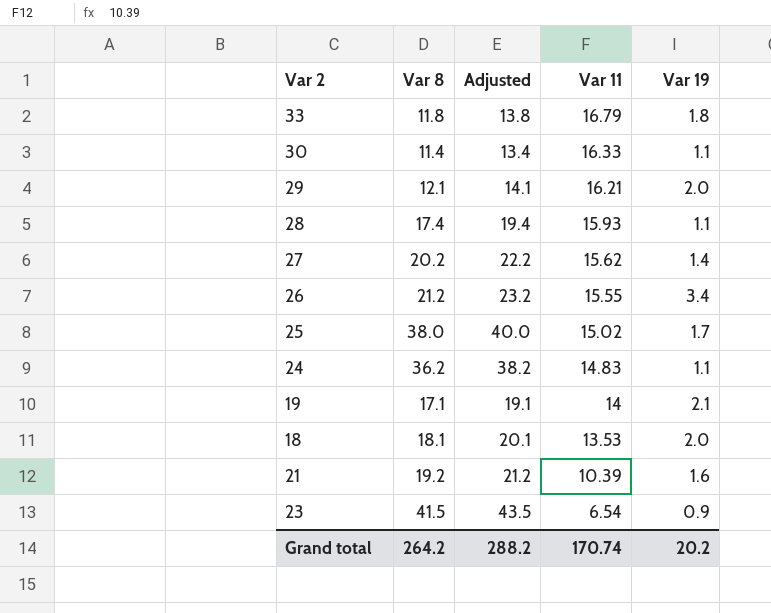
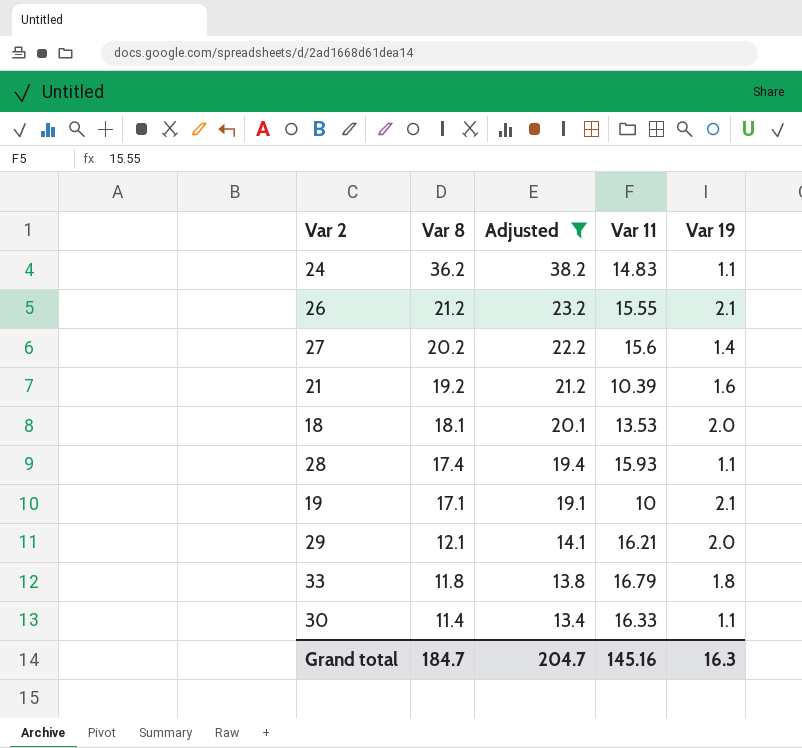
filter: none -> Adjusted <= 38.2
row order: Var 11 descending -> Var 8 descending
26 | Var 19: 3.4 -> 2.1
27 | Var 11: 15.62 -> 15.6
19 | Var 11: 14 -> 10
Grand total | Var 8: 264.2 -> 184.7
Grand total | Adjusted: 288.2 -> 204.7
Grand total | Var 11: 170.74 -> 145.16
Grand total | Var 19: 20.2 -> 16.3

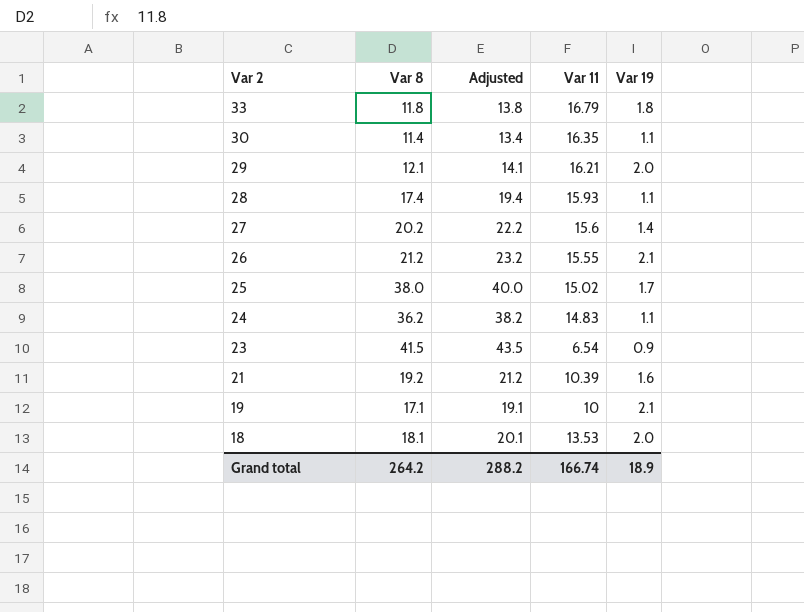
filter: Adjusted <= 38.2 -> none
row order: Var 8 descending -> Var 2 descending
30 | Var 11: 16.33 -> 16.35
Grand total | Var 8: 184.7 -> 264.2
Grand total | Adjusted: 204.7 -> 288.2
Grand total | Var 11: 145.16 -> 166.74
Grand total | Var 19: 16.3 -> 18.9

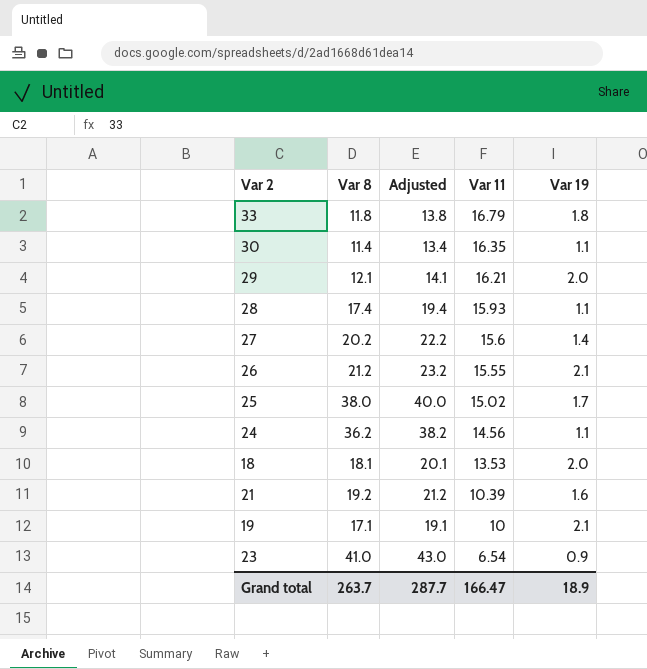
row order: Var 2 descending -> Var 11 descending
24 | Var 11: 14.83 -> 14.56
23 | Var 8: 41.5 -> 41.0
23 | Adjusted: 43.5 -> 43.0
Grand total | Var 8: 264.2 -> 263.7
Grand total | Adjusted: 288.2 -> 287.7
Grand total | Var 11: 166.74 -> 166.47

